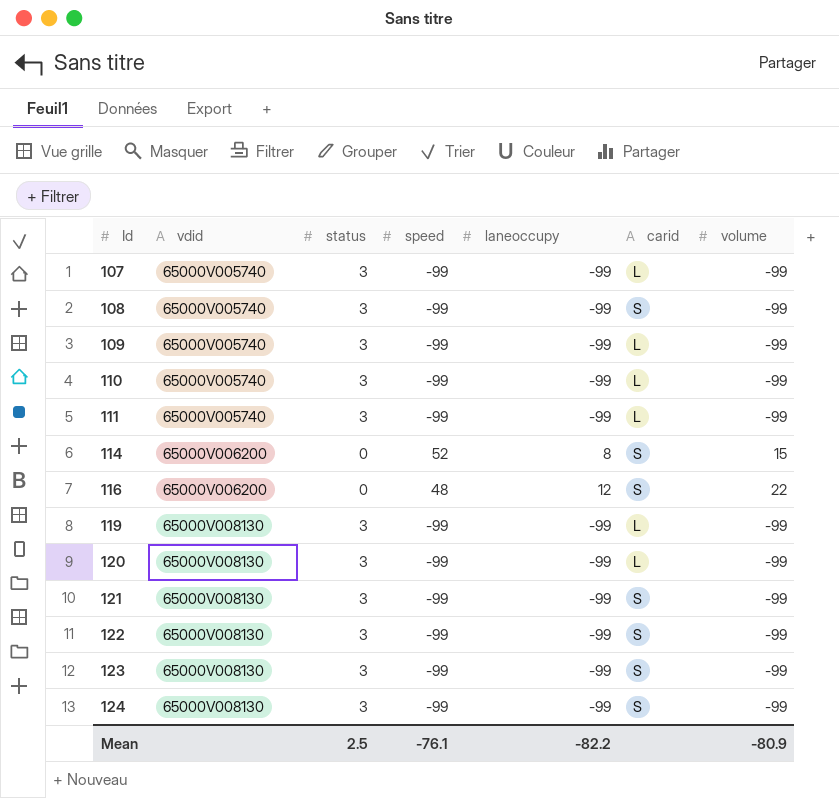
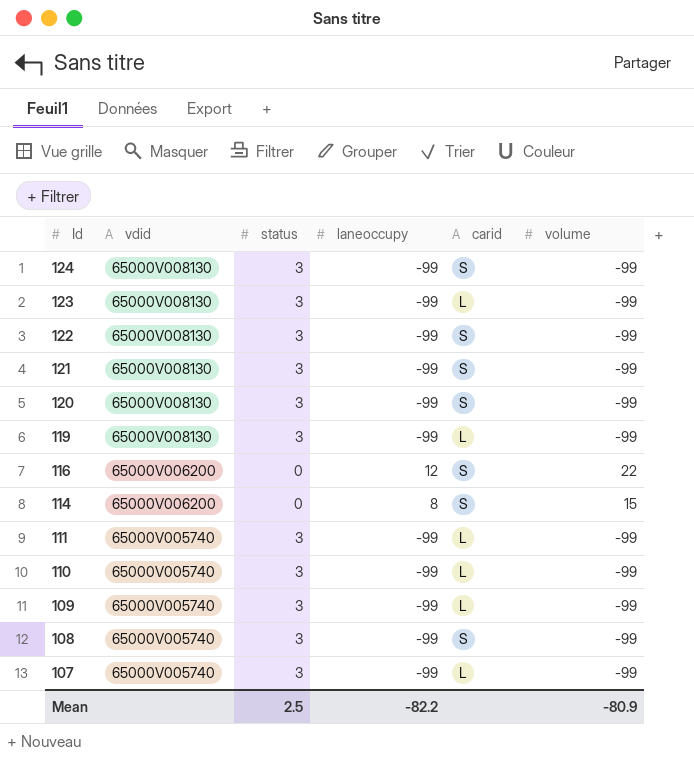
row order: Id ascending -> Id descending
column speed | position: 4 -> none
123 | carid: S -> L
120 | carid: L -> S

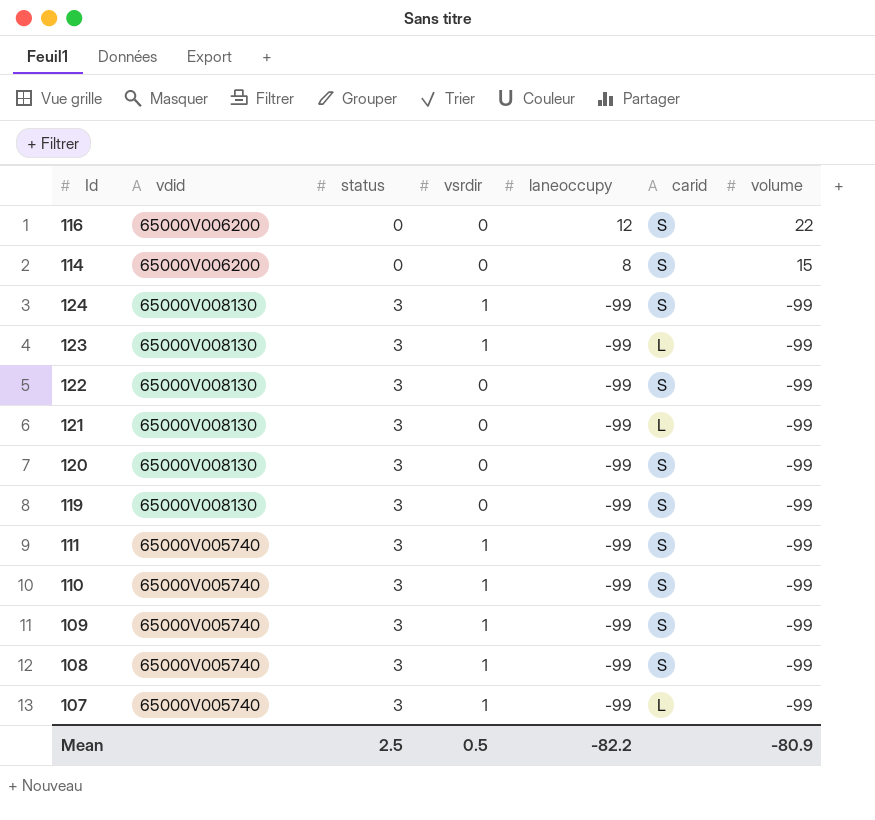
row order: Id descending -> status ascending
column vsrdir | position: none -> 4
121 | carid: S -> L
119 | carid: L -> S
111 | carid: L -> S
110 | carid: L -> S
109 | carid: L -> S

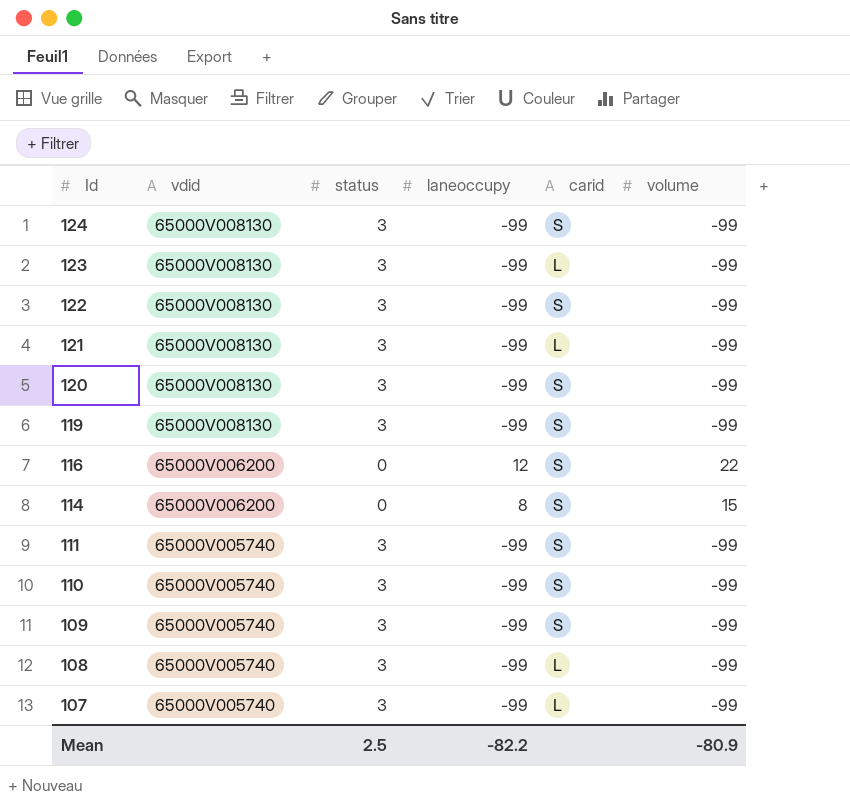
row order: status ascending -> Id descending
column vsrdir | position: 4 -> none
108 | carid: S -> L

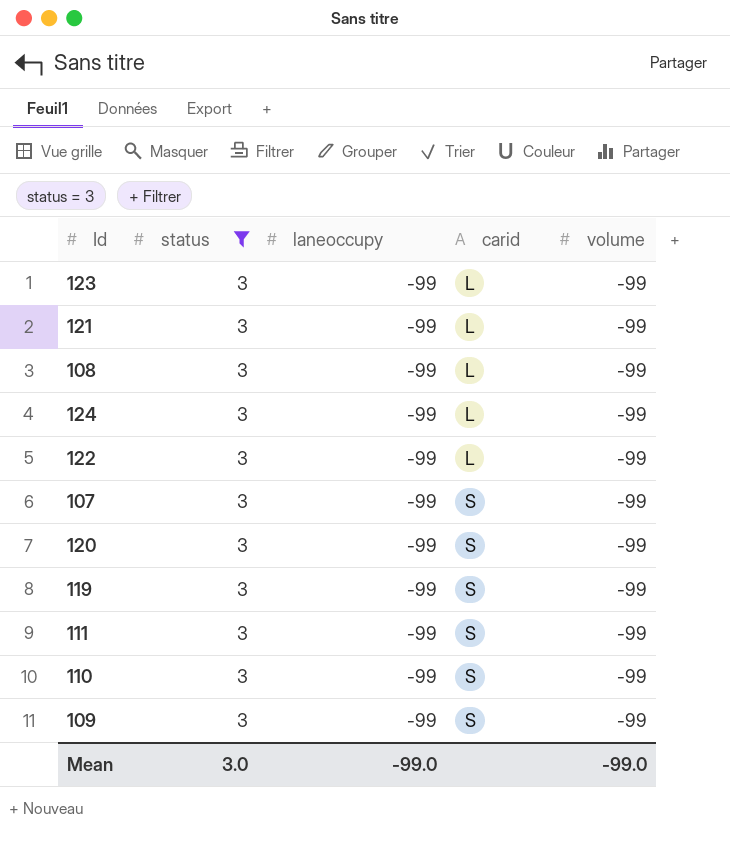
filter: none -> status = 3
row order: Id descending -> carid ascending
column vdid | position: 2 -> none
124 | carid: S -> L
122 | carid: S -> L
107 | carid: L -> S
Mean | status: 2.5 -> 3.0
Mean | laneoccupy: -82.2 -> -99.0
Mean | volume: -80.9 -> -99.0

